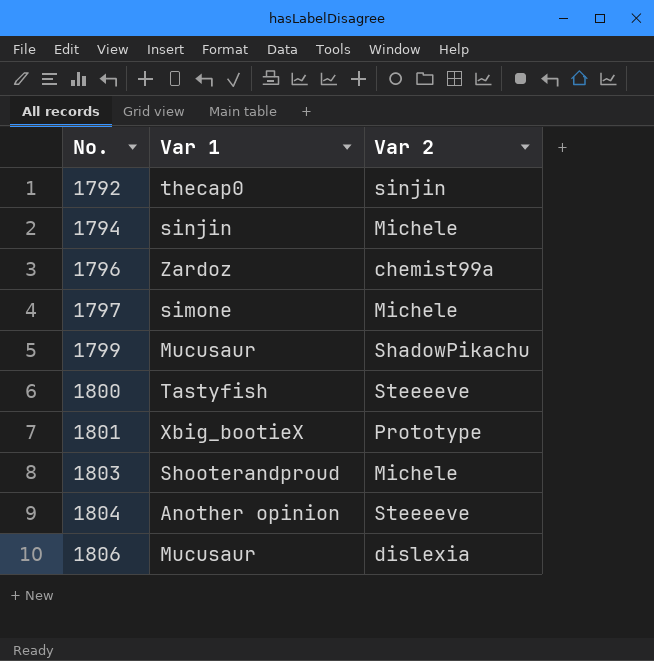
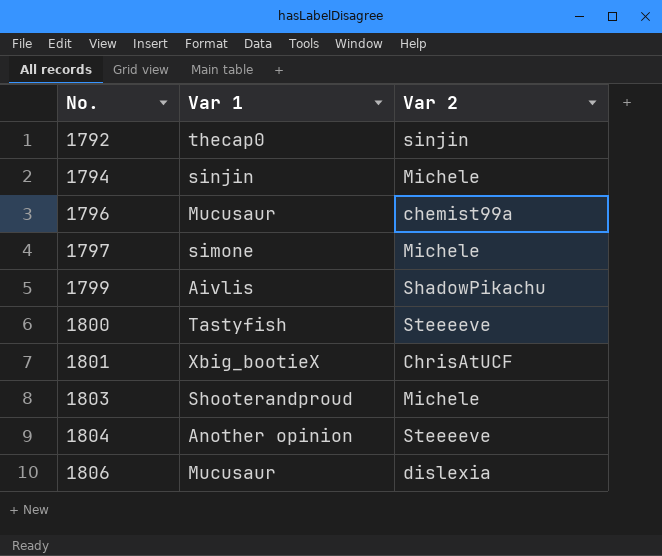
1796 | Var 1: Zardoz -> Mucusaur
1799 | Var 1: Mucusaur -> Aivlis
1801 | Var 2: Prototype -> ChrisAtUCF

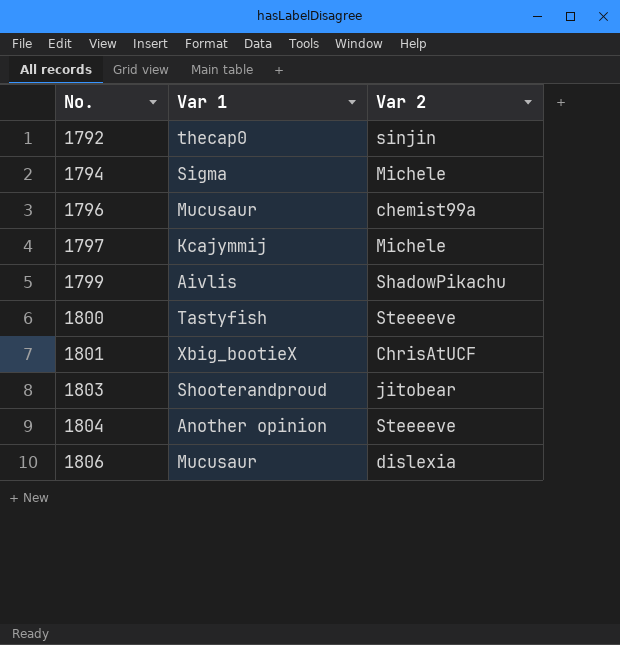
1794 | Var 1: sinjin -> Sigma
1797 | Var 1: simone -> Kcajymmij
1803 | Var 2: Michele -> jitobear

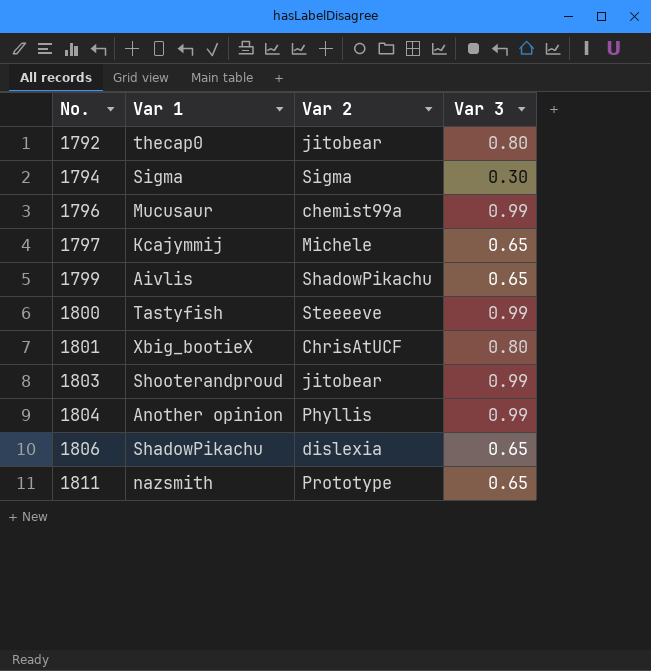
column Var 3 | position: none -> 4
1792 | Var 2: sinjin -> jitobear
1794 | Var 2: Michele -> Sigma
1804 | Var 2: Steeeeve -> Phyllis
1806 | Var 1: Mucusaur -> ShadowPikachu
row 1811: none -> nazsmith | Prototype | 0.65

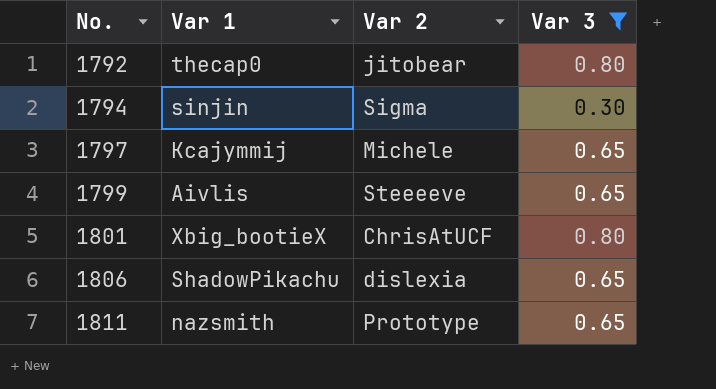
filter: none -> Var 3 != 0.99
1794 | Var 1: Sigma -> sinjin
1799 | Var 2: ShadowPikachu -> Steeeeve

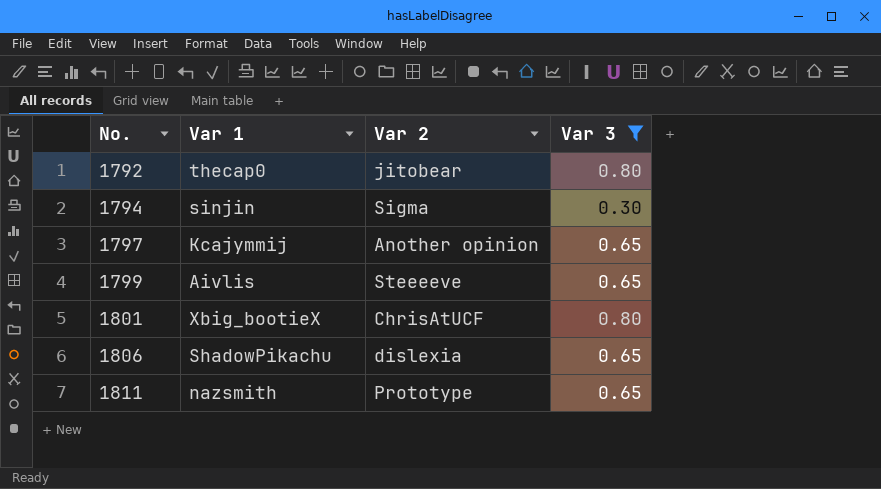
1797 | Var 2: Michele -> Another opinion

